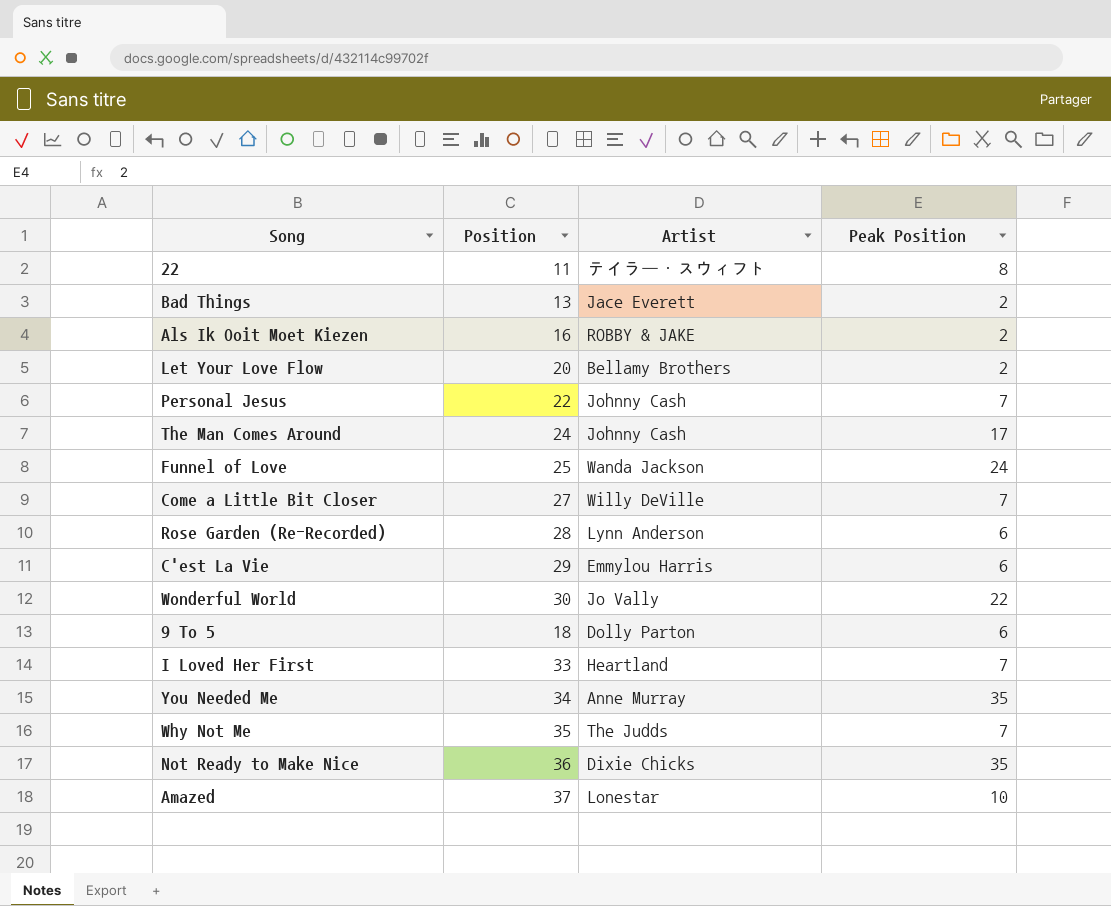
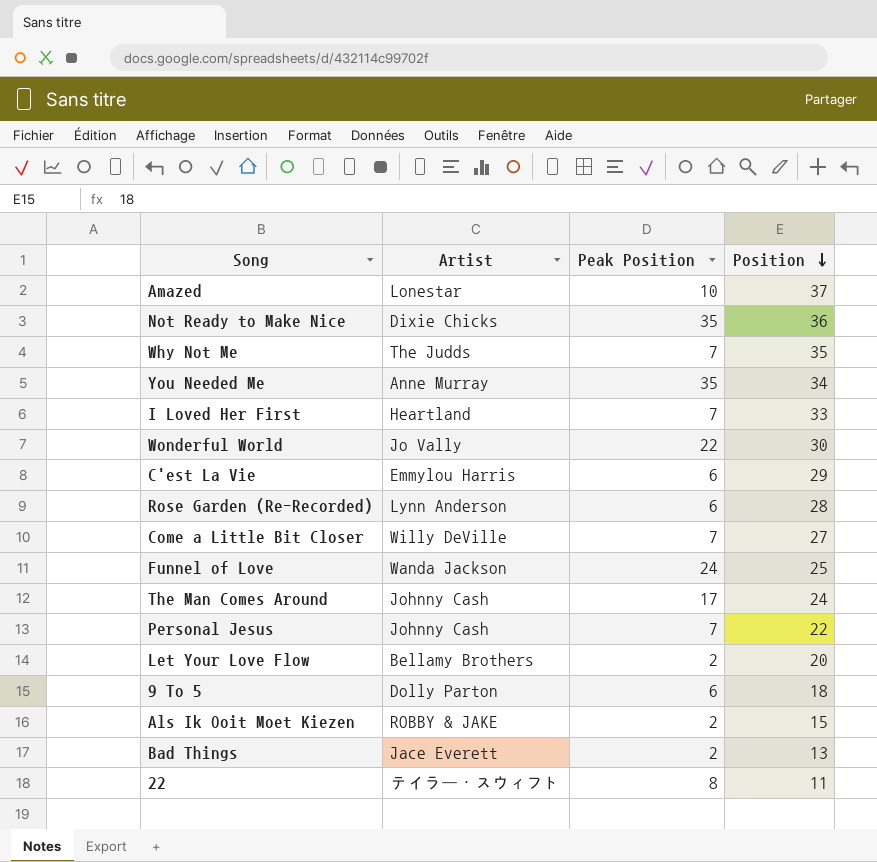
row order: none -> Position descending
column Position | position: 2 -> 4
Als Ik Ooit Moet Kiezen | Position: 16 -> 15

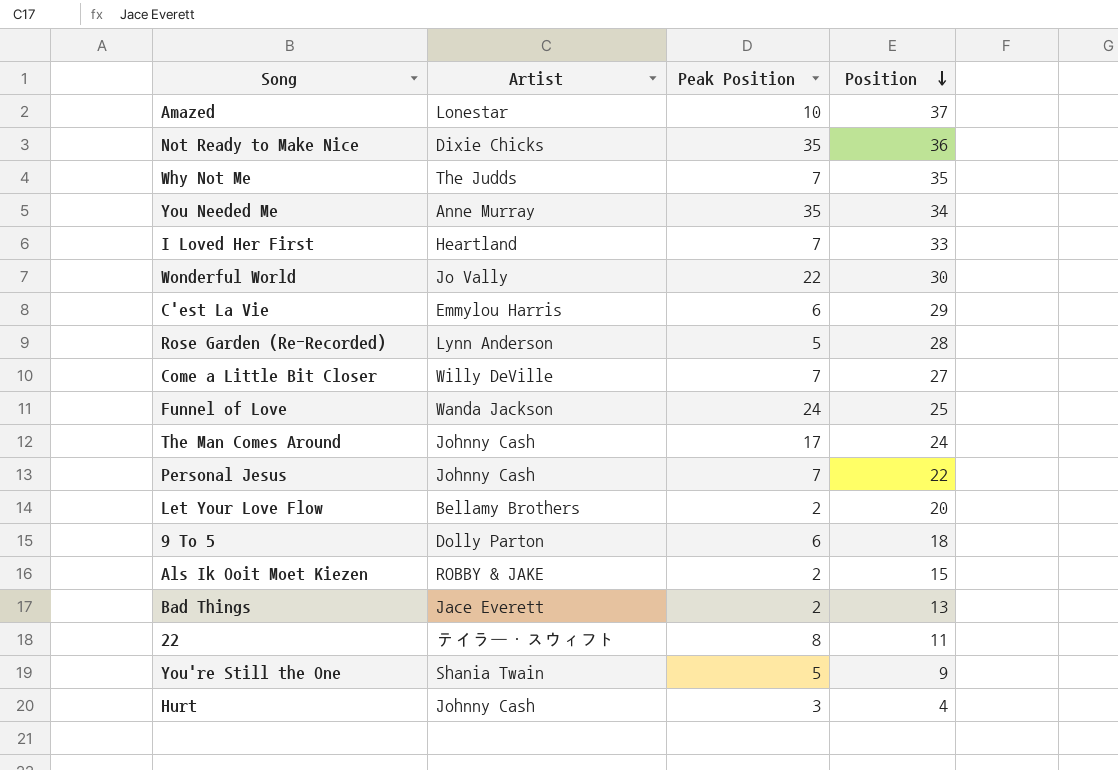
Rose Garden (Re-Recorded) | Peak Position: 6 -> 5
row You're Still the One: none -> Shania Twain | 5 | 9
row Hurt: none -> Johnny Cash | 3 | 4

